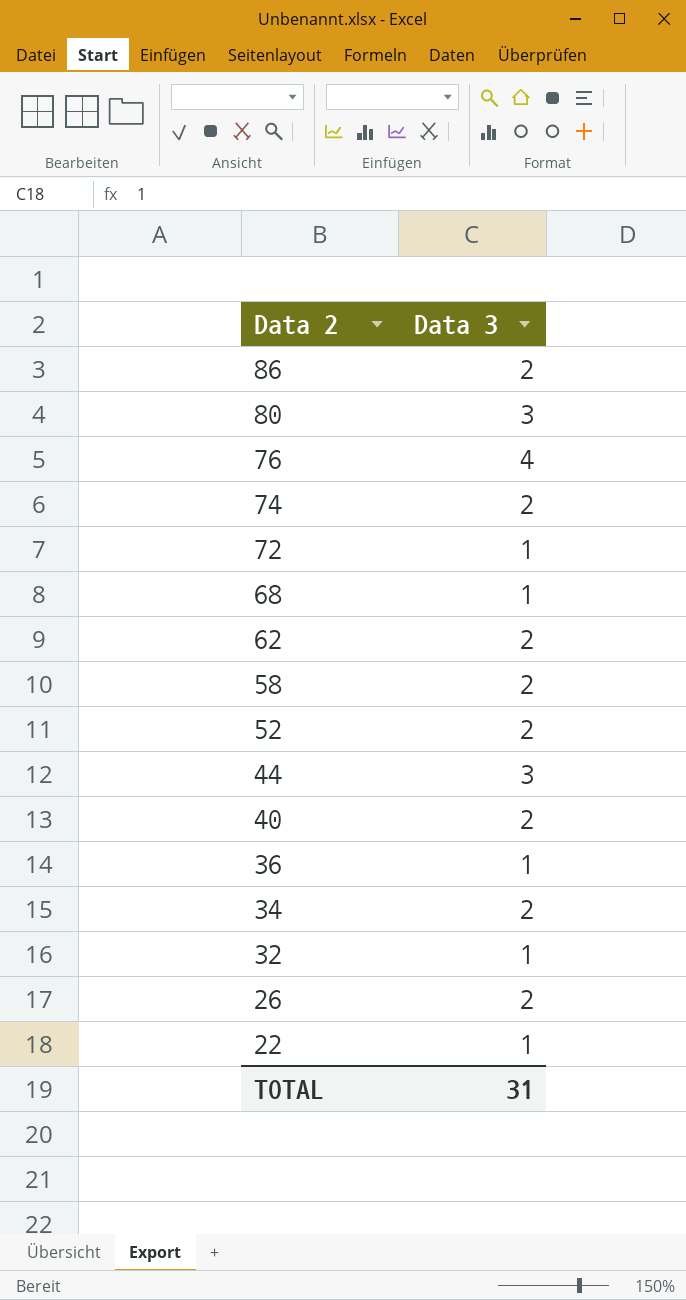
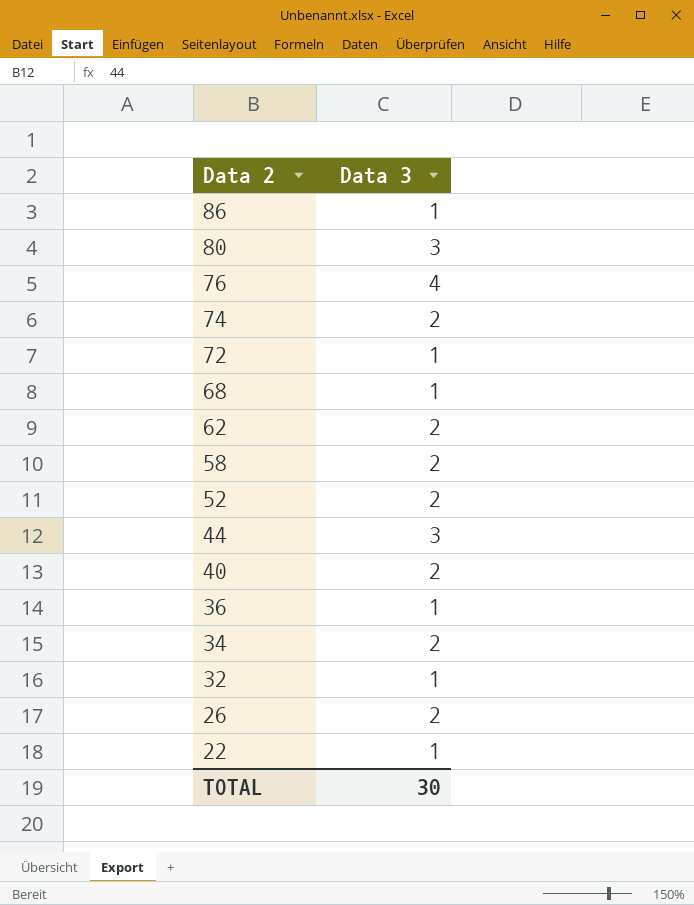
86 | Data 3: 2 -> 1
TOTAL | Data 3: 31 -> 30

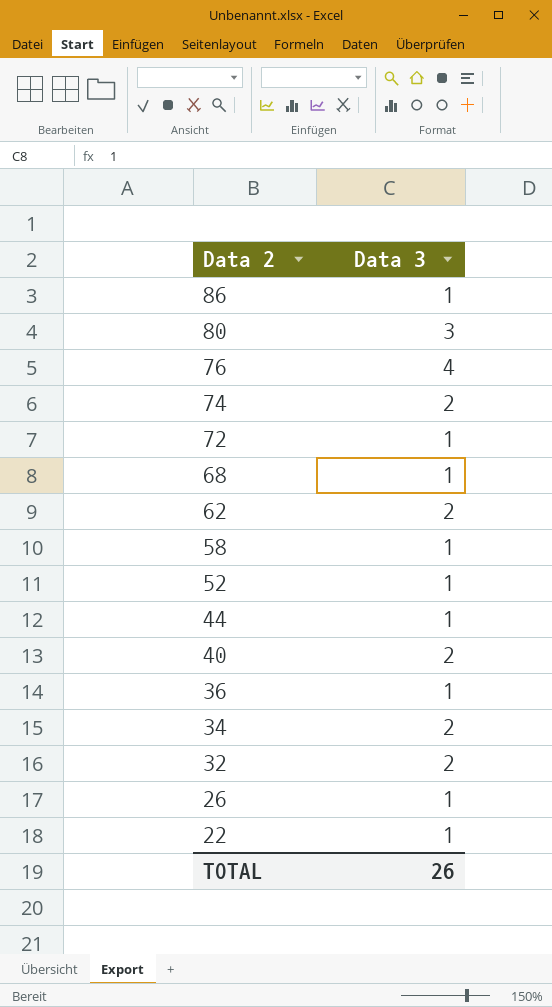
58 | Data 3: 2 -> 1
52 | Data 3: 2 -> 1
44 | Data 3: 3 -> 1
32 | Data 3: 1 -> 2
26 | Data 3: 2 -> 1
TOTAL | Data 3: 30 -> 26

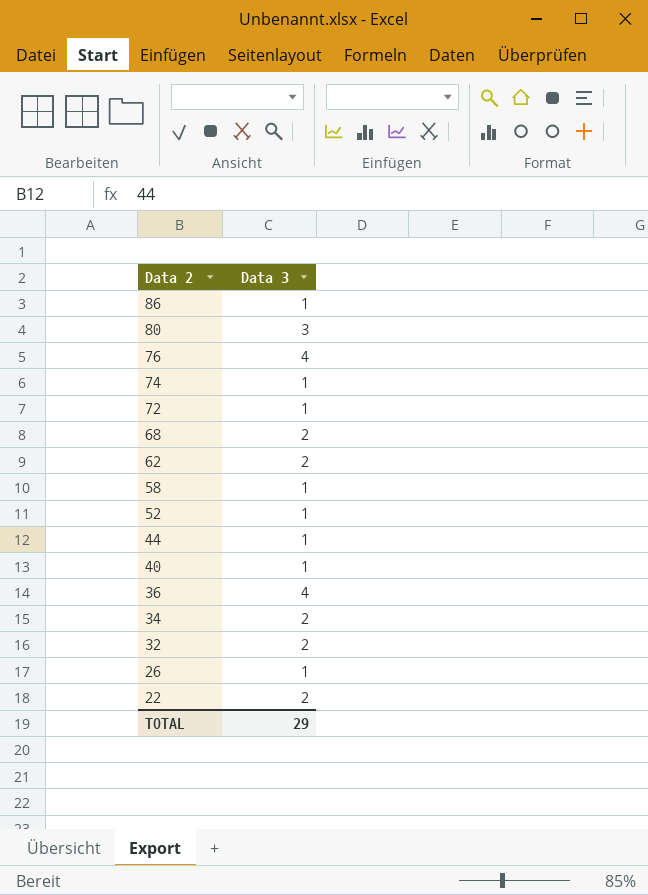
74 | Data 3: 2 -> 1
68 | Data 3: 1 -> 2
40 | Data 3: 2 -> 1
36 | Data 3: 1 -> 4
22 | Data 3: 1 -> 2
TOTAL | Data 3: 26 -> 29

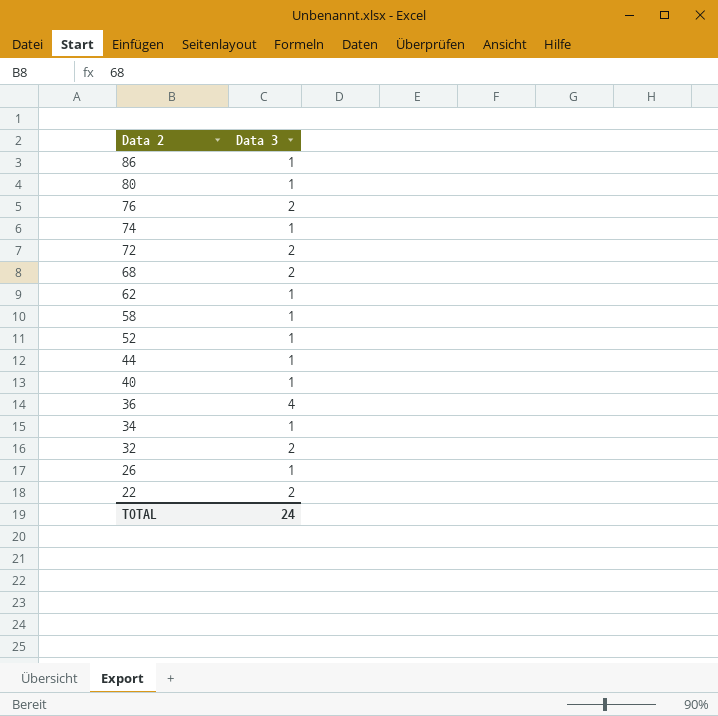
80 | Data 3: 3 -> 1
76 | Data 3: 4 -> 2
72 | Data 3: 1 -> 2
62 | Data 3: 2 -> 1
34 | Data 3: 2 -> 1
TOTAL | Data 3: 29 -> 24

